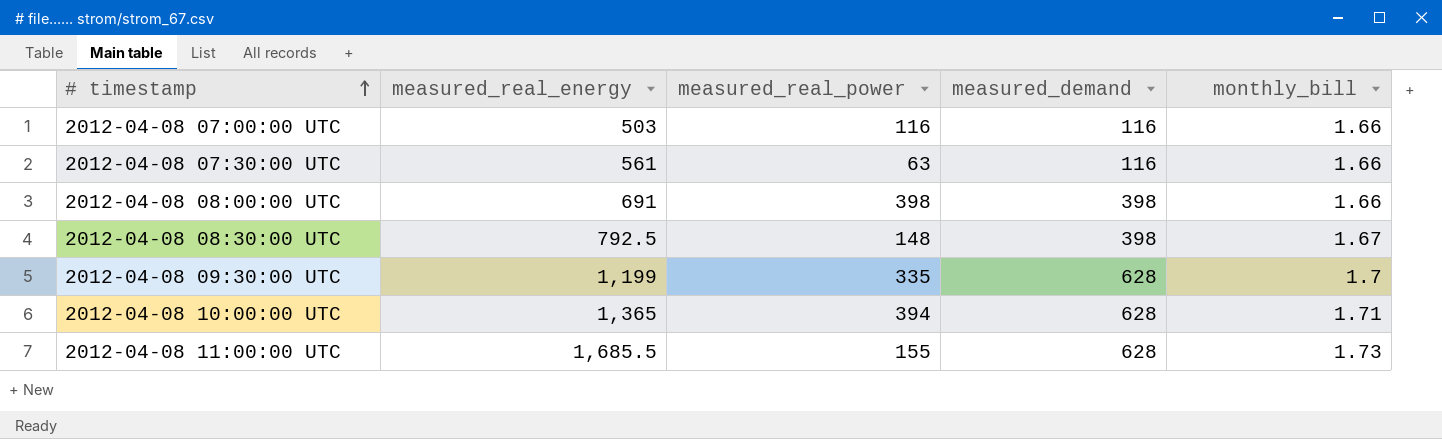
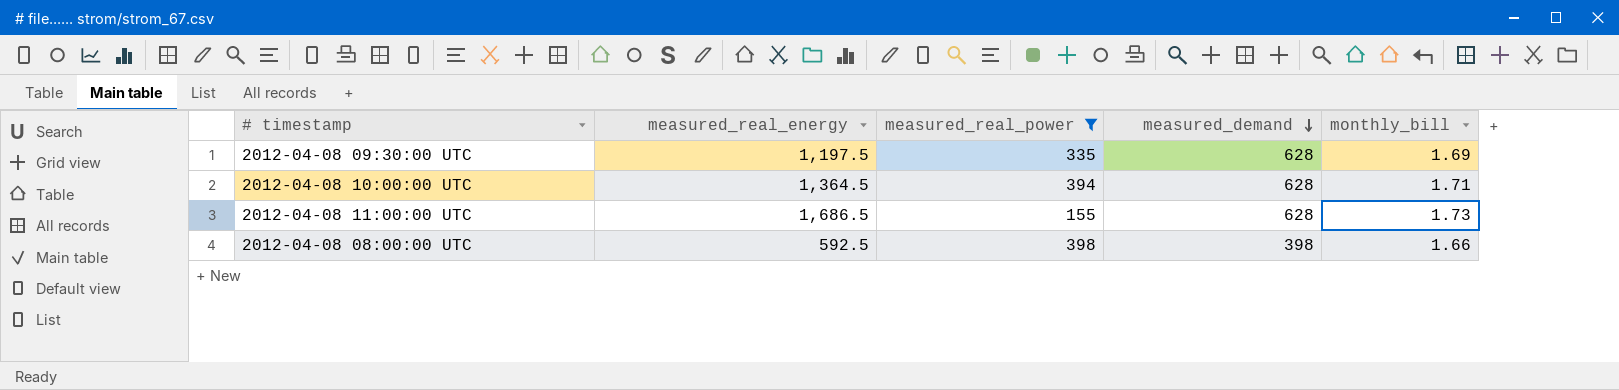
filter: none -> measured_real_power >= 155
row order: # timestamp ascending -> measured_demand descending
2012-04-08 09:30:00 UTC | measured_real_energy: 1,199 -> 1,197.5
2012-04-08 09:30:00 UTC | monthly_bill: 1.7 -> 1.69
2012-04-08 10:00:00 UTC | measured_real_energy: 1,365 -> 1,364.5
2012-04-08 11:00:00 UTC | measured_real_energy: 1,685.5 -> 1,686.5
2012-04-08 08:00:00 UTC | measured_real_energy: 691 -> 592.5

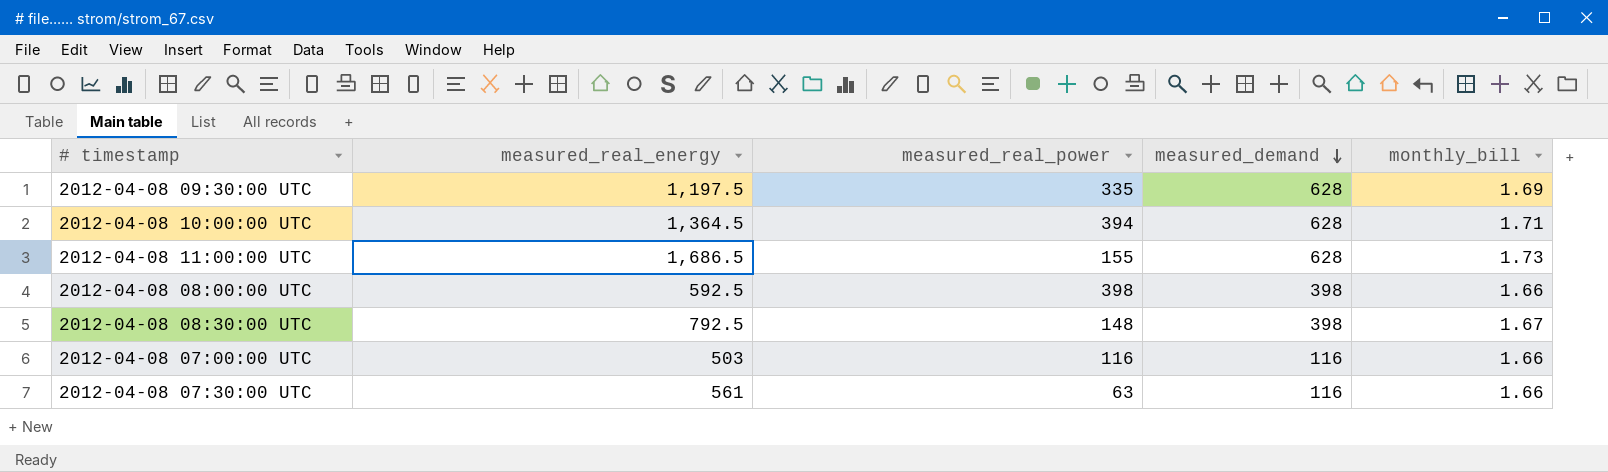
filter: measured_real_power >= 155 -> none

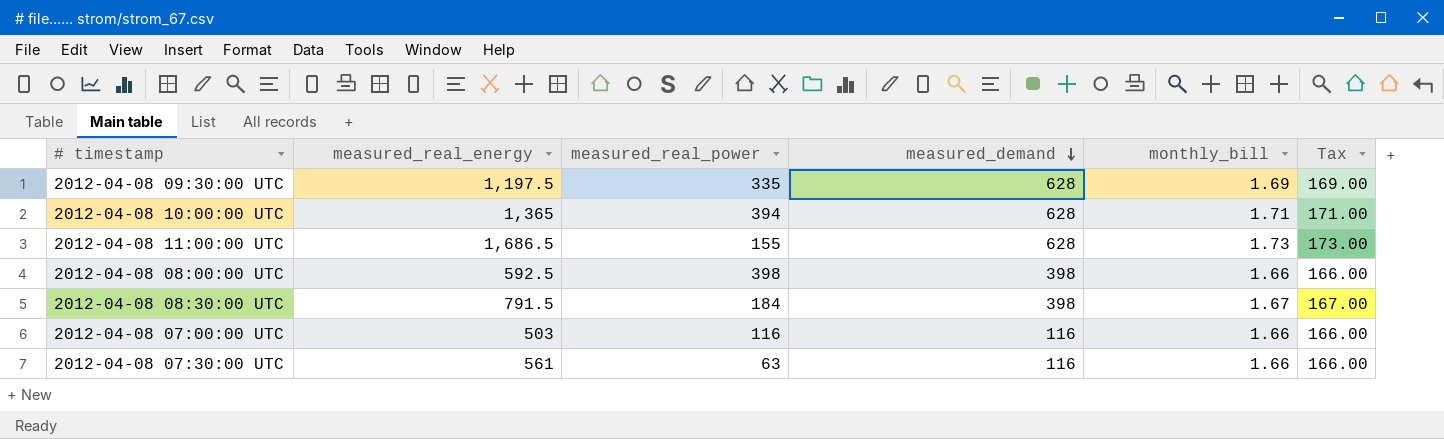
column Tax | formula: none -> [monthly_bill] * 100
2012-04-08 10:00:00 UTC | measured_real_energy: 1,364.5 -> 1,365
2012-04-08 08:30:00 UTC | measured_real_energy: 792.5 -> 791.5
2012-04-08 08:30:00 UTC | measured_real_power: 148 -> 184

